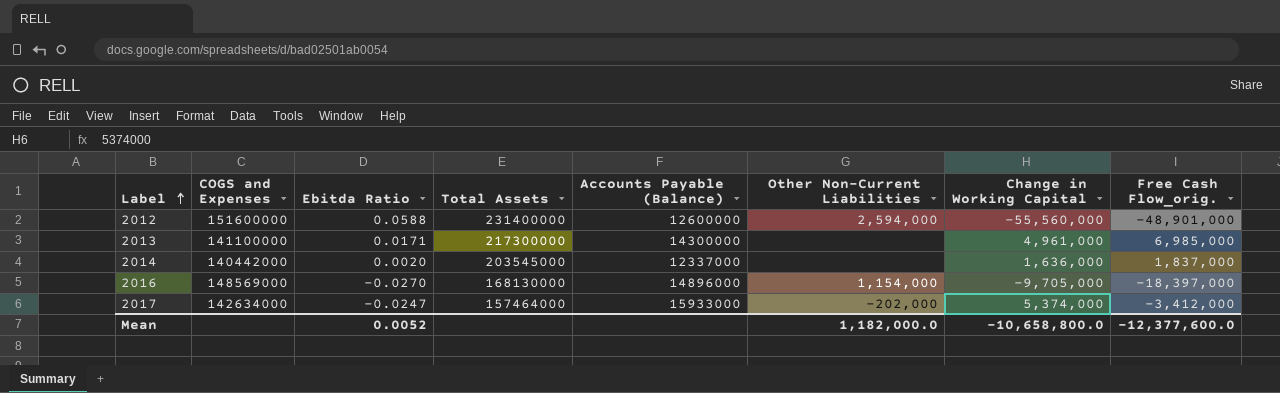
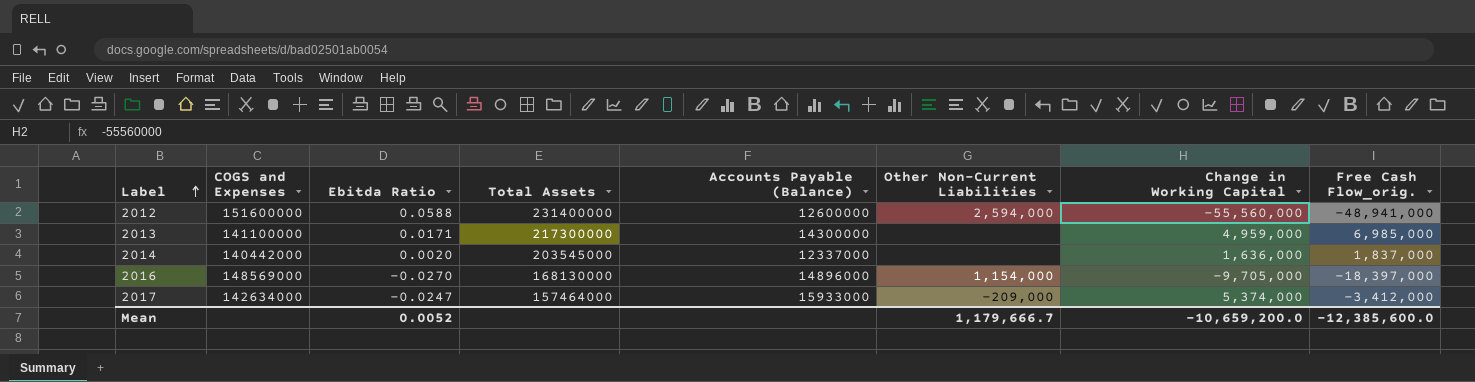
2012 | Free Cash Flow_orig.: -48,901,000 -> -48,941,000
2013 | Change in Working Capital: 4,961,000 -> 4,959,000
2017 | Other Non-Current Liabilities: -202,000 -> -209,000
Mean | Other Non-Current Liabilities: 1,182,000.0 -> 1,179,666.7
Mean | Change in Working Capital: -10,658,800.0 -> -10,659,200.0
Mean | Free Cash Flow_orig.: -12,377,600.0 -> -12,385,600.0

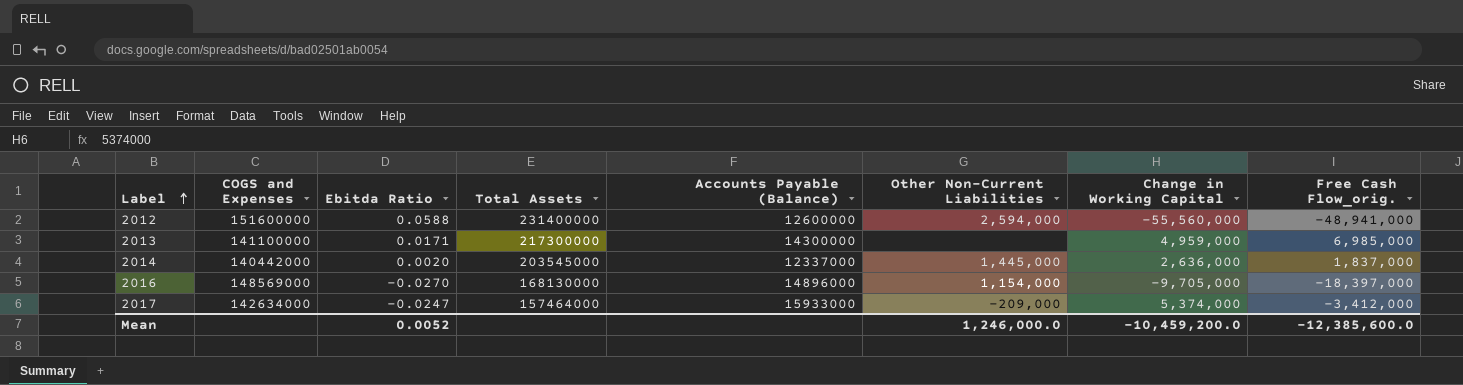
2014 | Other Non-Current Liabilities: none -> 1,445,000
2014 | Change in Working Capital: 1,636,000 -> 2,636,000
Mean | Other Non-Current Liabilities: 1,179,666.7 -> 1,246,000.0
Mean | Change in Working Capital: -10,659,200.0 -> -10,459,200.0

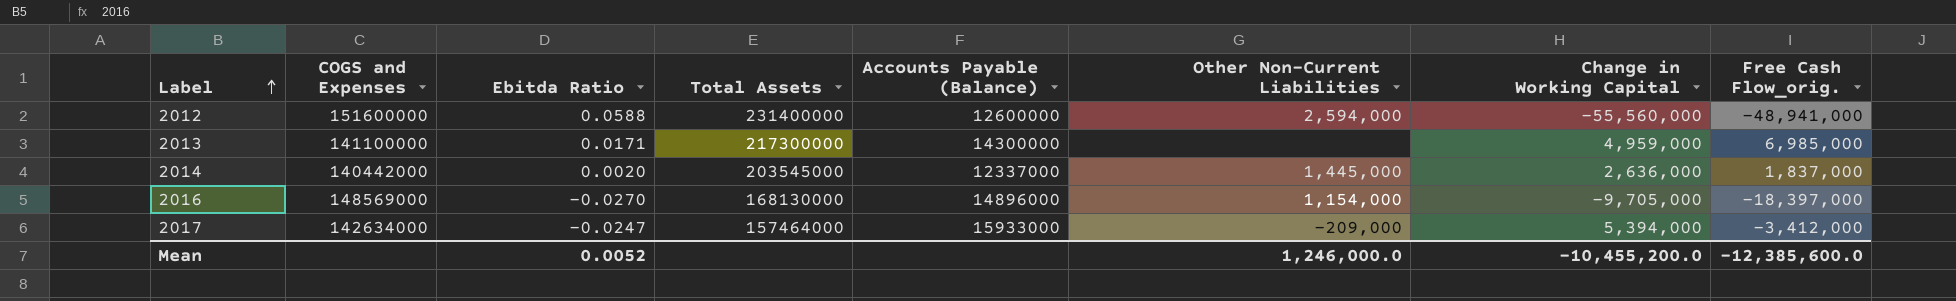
2017 | Change in Working Capital: 5,374,000 -> 5,394,000
Mean | Change in Working Capital: -10,459,200.0 -> -10,455,200.0

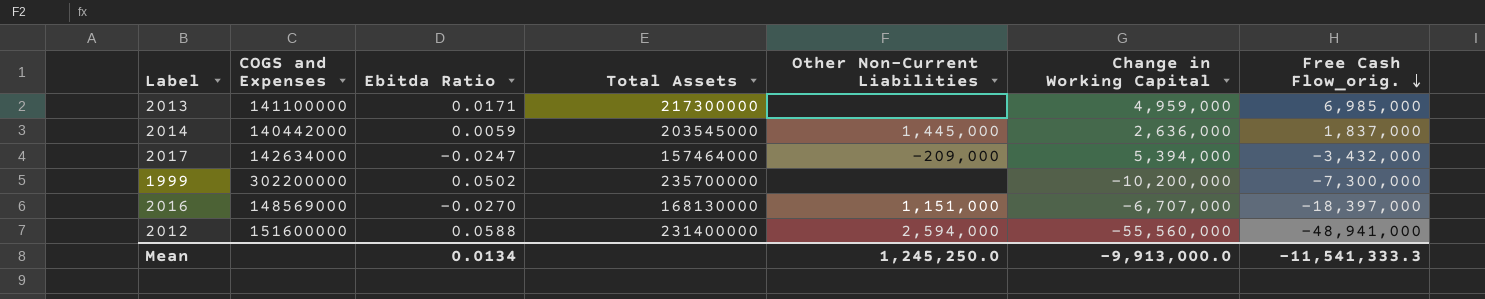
row order: Label ascending -> Free Cash Flow_orig. descending
column Accounts Payable (Balance) | position: 5 -> none
2014 | Ebitda Ratio: 0.0020 -> 0.0059
2017 | Free Cash Flow_orig.: -3,412,000 -> -3,432,000
row 1999: none -> 302200000 | 0.0502 | 235700000 | none | -10,200,000 | -7,300,000
2016 | Other Non-Current Liabilities: 1,154,000 -> 1,151,000
2016 | Change in Working Capital: -9,705,000 -> -6,707,000
Mean | Ebitda Ratio: 0.0052 -> 0.0134
Mean | Other Non-Current Liabilities: 1,246,000.0 -> 1,245,250.0
Mean | Change in Working Capital: -10,455,200.0 -> -9,913,000.0
Mean | Free Cash Flow_orig.: -12,385,600.0 -> -11,541,333.3

